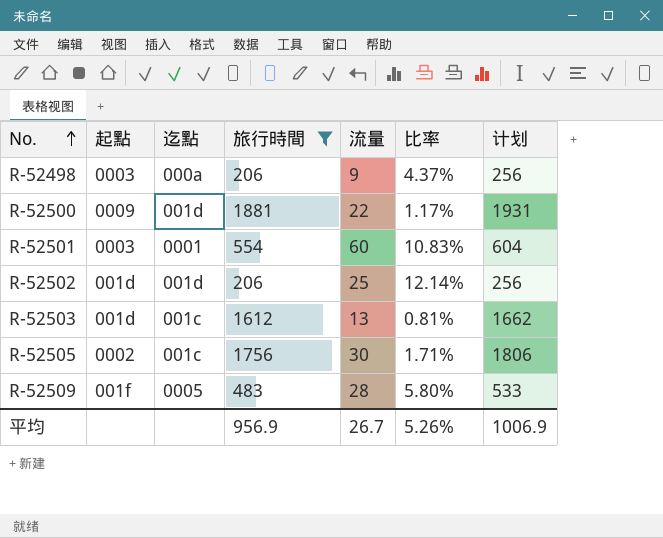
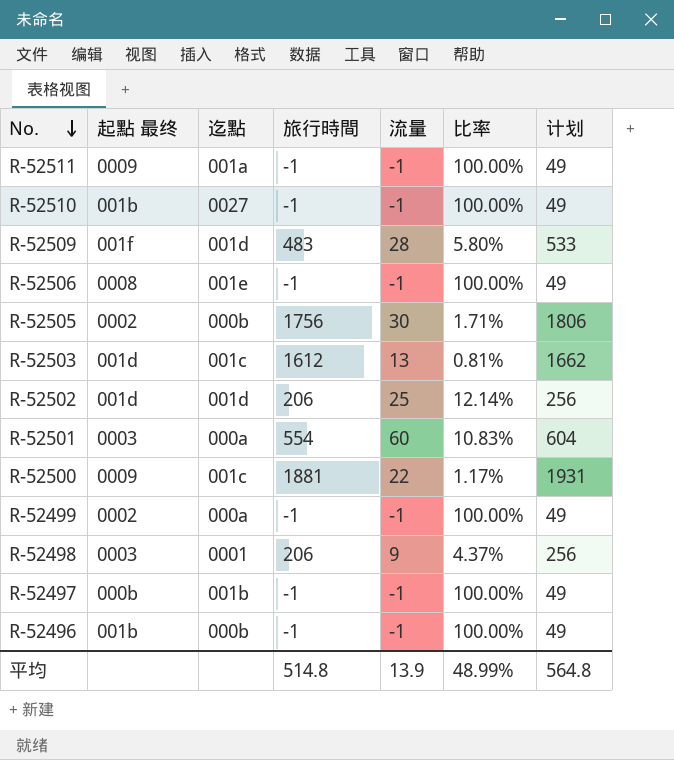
filter: 旅行時間 != -1 -> none
row order: No. ascending -> No. descending
column name: 起點 -> 起點 最终
R-52509 | 迄點: 0005 -> 001d
R-52505 | 迄點: 001c -> 000b
R-52501 | 迄點: 0001 -> 000a
R-52500 | 迄點: 001d -> 001c
R-52498 | 迄點: 000a -> 0001
平均 | 旅行時間: 956.9 -> 514.8
平均 | 流量: 26.7 -> 13.9
平均 | 比率: 5.26% -> 48.99%
平均 | 计划: 1006.9 -> 564.8

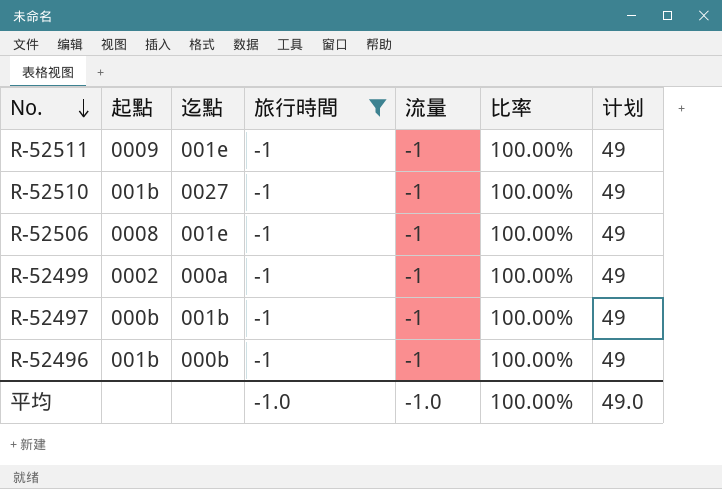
filter: none -> 旅行時間 = -1
column name: 起點 最终 -> 起點
R-52511 | 迄點: 001a -> 001e
平均 | 旅行時間: 514.8 -> -1.0
平均 | 流量: 13.9 -> -1.0
平均 | 比率: 48.99% -> 100.00%
平均 | 计划: 564.8 -> 49.0

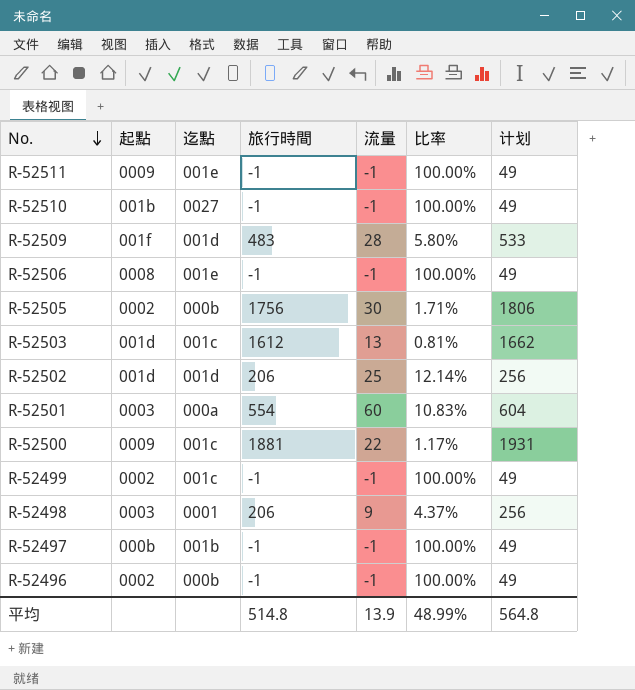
filter: 旅行時間 = -1 -> none
R-52499 | 迄點: 000a -> 001c
R-52496 | 起點: 001b -> 0002
平均 | 旅行時間: -1.0 -> 514.8
平均 | 流量: -1.0 -> 13.9
平均 | 比率: 100.00% -> 48.99%
平均 | 计划: 49.0 -> 564.8

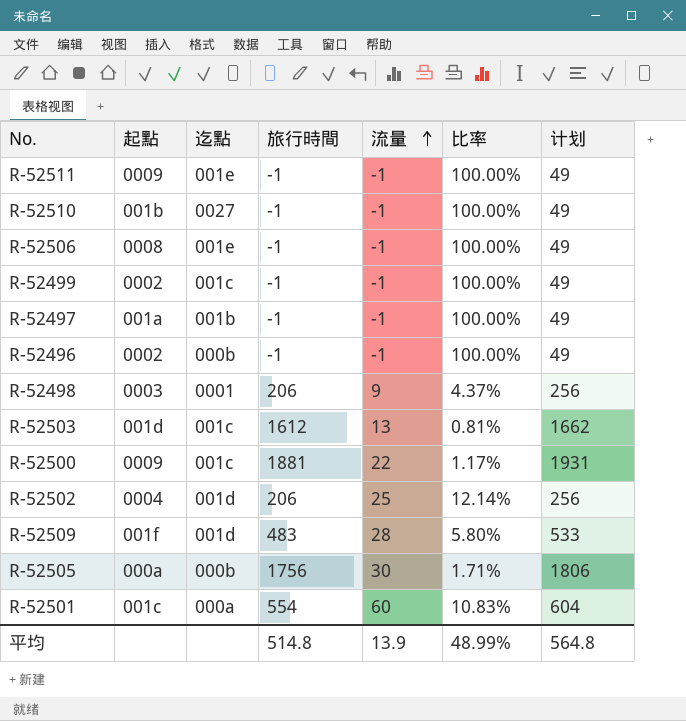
row order: No. descending -> 流量 ascending
R-52497 | 起點: 000b -> 001a
R-52502 | 起點: 001d -> 0004
R-52505 | 起點: 0002 -> 000a
R-52501 | 起點: 0003 -> 001c

